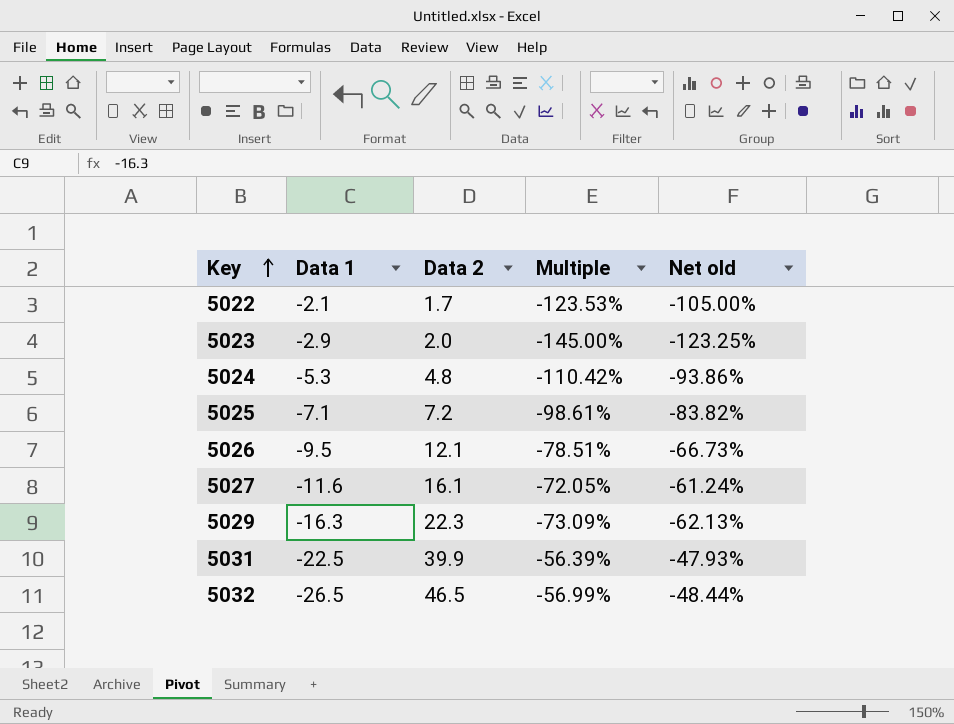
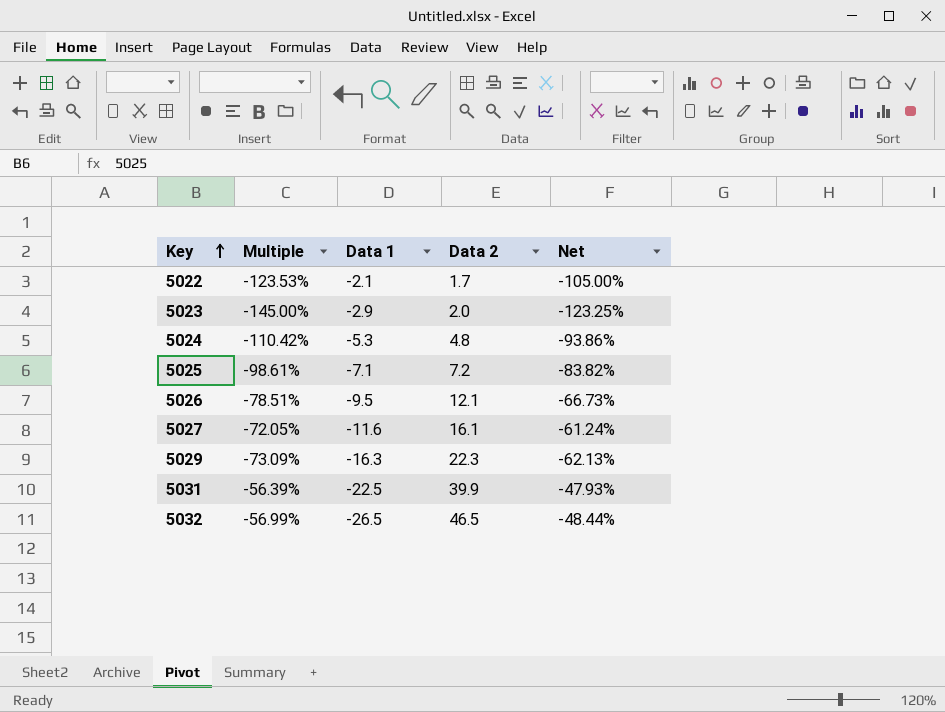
column Multiple | position: 4 -> 2
column name: Net old -> Net

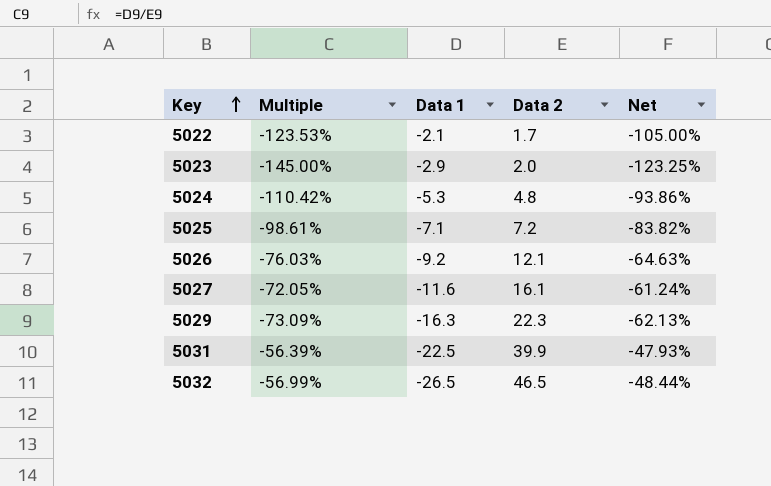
5026 | Multiple: -78.51% -> -76.03%
5026 | Data 1: -9.5 -> -9.2
5026 | Net: -66.73% -> -64.63%

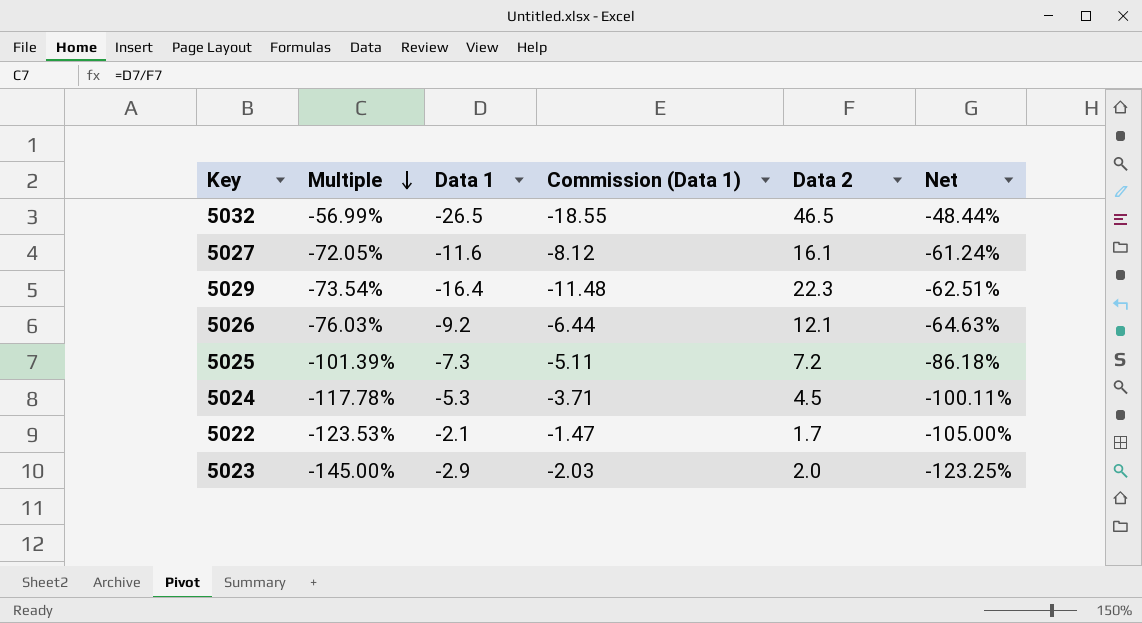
row order: Key ascending -> Multiple descending
column Commission (Data 1) | formula: none -> [Data 1] * 0.7
row 5031: -56.39% | -22.5 | 39.9 | -47.93% -> none
5029 | Multiple: -73.09% -> -73.54%
5029 | Data 1: -16.3 -> -16.4
5029 | Net: -62.13% -> -62.51%
5025 | Multiple: -98.61% -> -101.39%
5025 | Data 1: -7.1 -> -7.3
5025 | Net: -83.82% -> -86.18%
5024 | Multiple: -110.42% -> -117.78%
5024 | Data 2: 4.8 -> 4.5
5024 | Net: -93.86% -> -100.11%

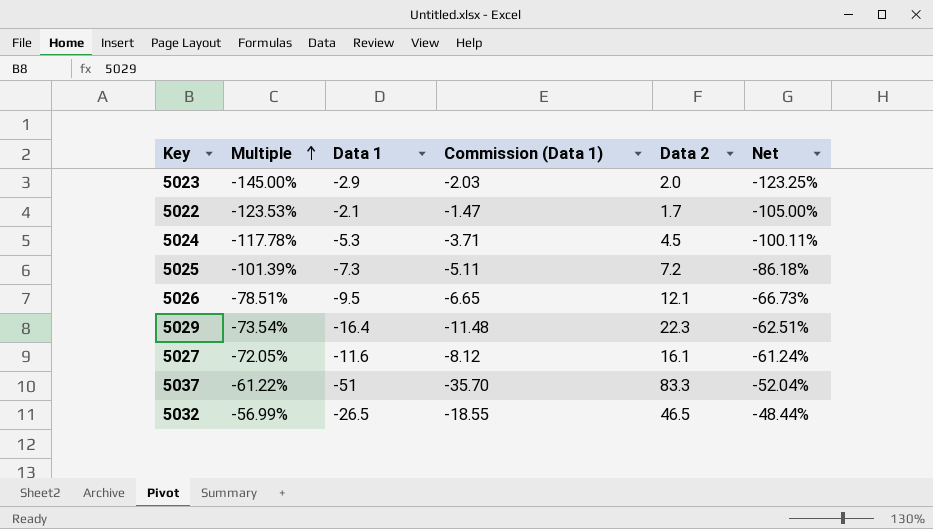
row order: Multiple descending -> Multiple ascending
5026 | Multiple: -76.03% -> -78.51%
5026 | Data 1: -9.2 -> -9.5
5026 | Commission (Data 1): -6.44 -> -6.65
5026 | Net: -64.63% -> -66.73%
row 5037: none -> -61.22% | -51 | -35.70 | 83.3 | -52.04%

